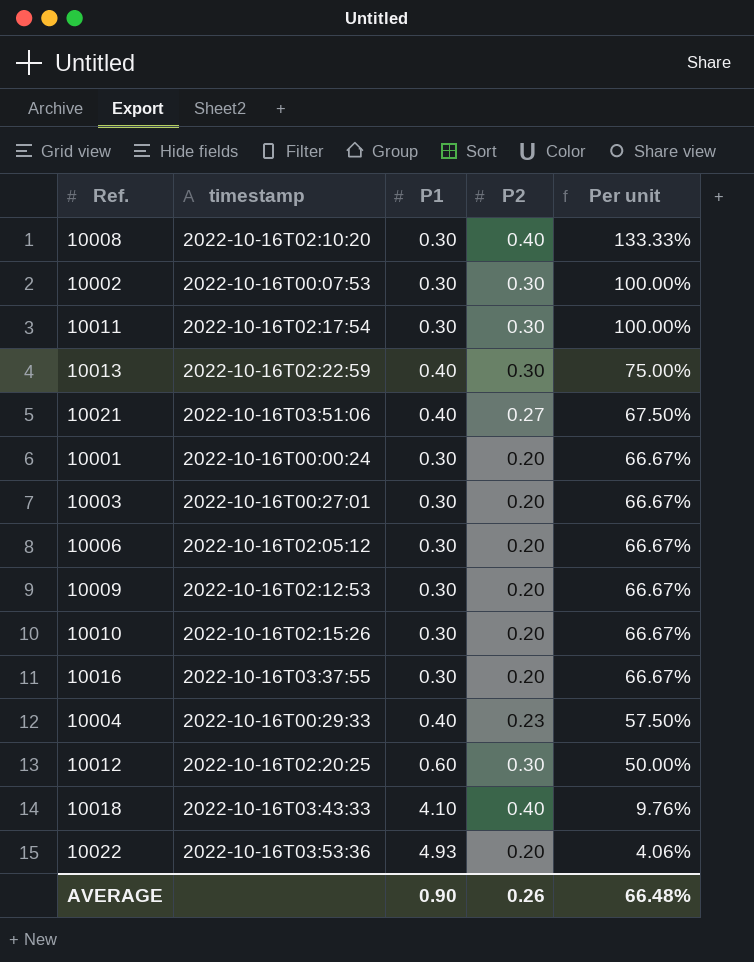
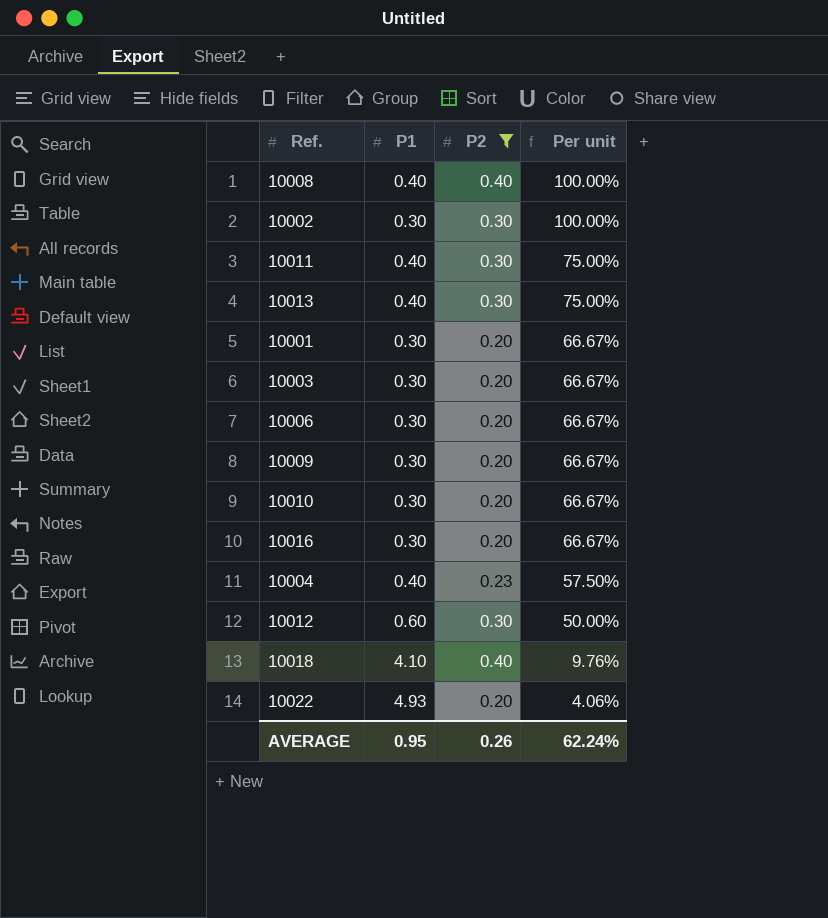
filter: none -> P2 != 0.27
column timestamp | position: 2 -> none
10008 | P1: 0.30 -> 0.40
10008 | Per unit: 133.33% -> 100.00%
10011 | P1: 0.30 -> 0.40
10011 | Per unit: 100.00% -> 75.00%
AVERAGE | P1: 0.90 -> 0.95
AVERAGE | Per unit: 66.48% -> 62.24%

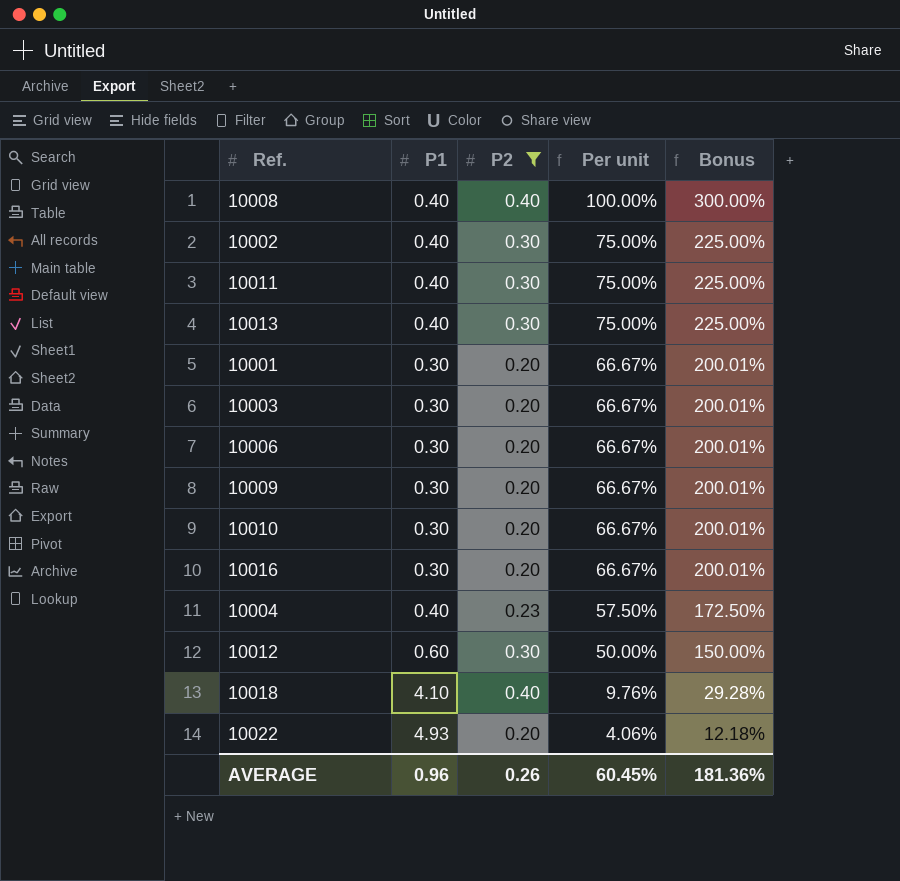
column Bonus | formula: none -> [Per unit] * 3
10002 | P1: 0.30 -> 0.40
10002 | Per unit: 100.00% -> 75.00%
AVERAGE | P1: 0.95 -> 0.96
AVERAGE | Per unit: 62.24% -> 60.45%

